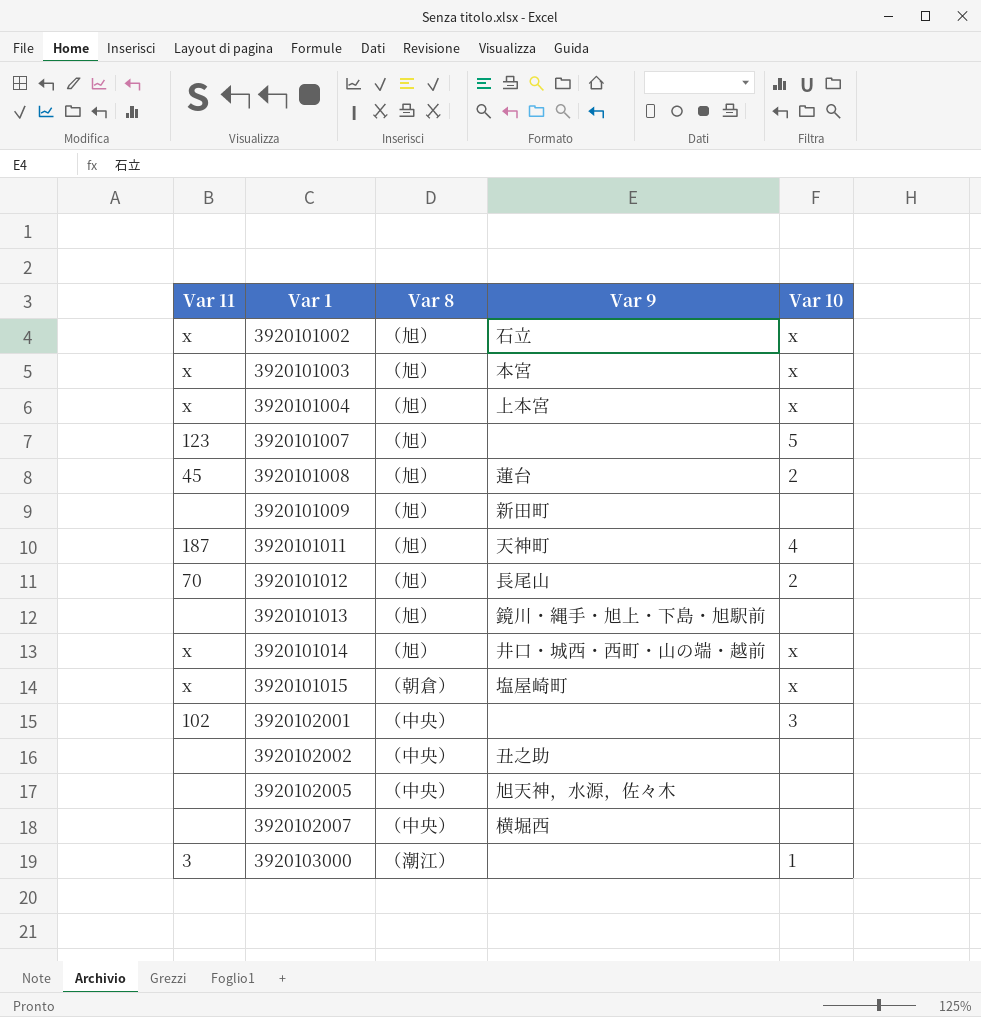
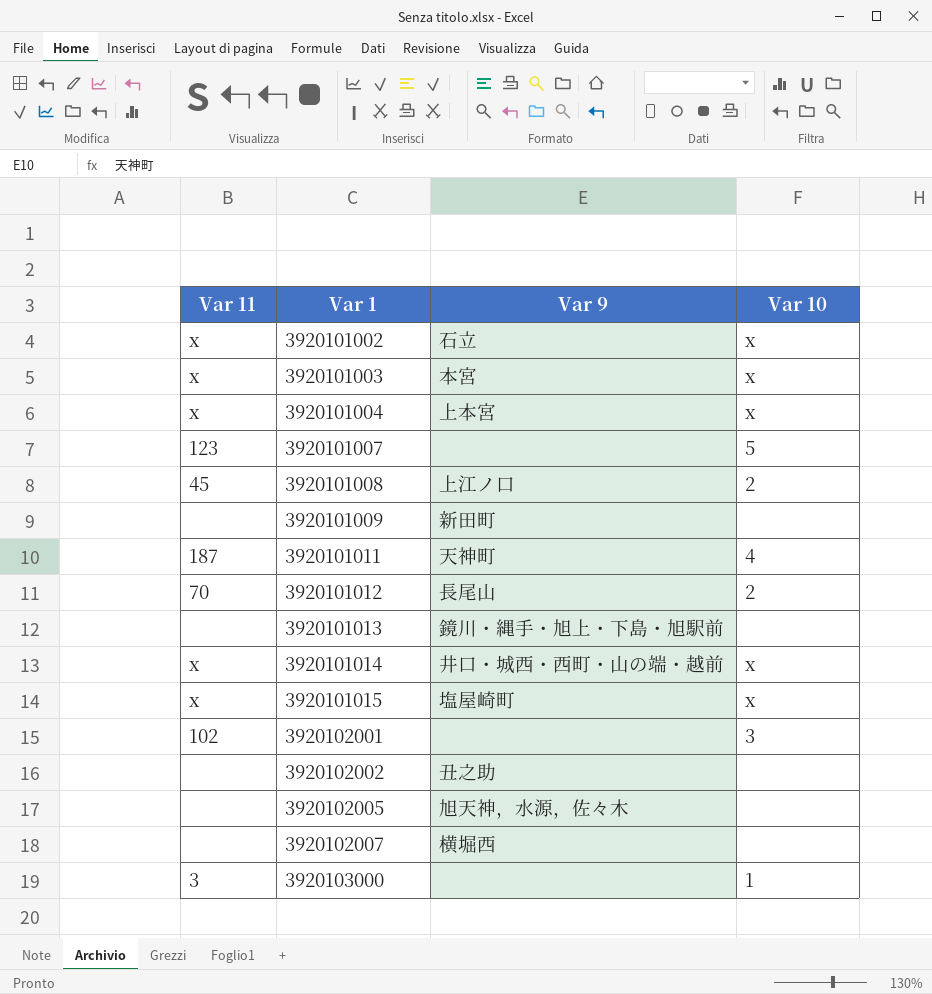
column Var 8 | position: 3 -> none
3920101008 | Var 9: 蓮台 -> 上江ノ口

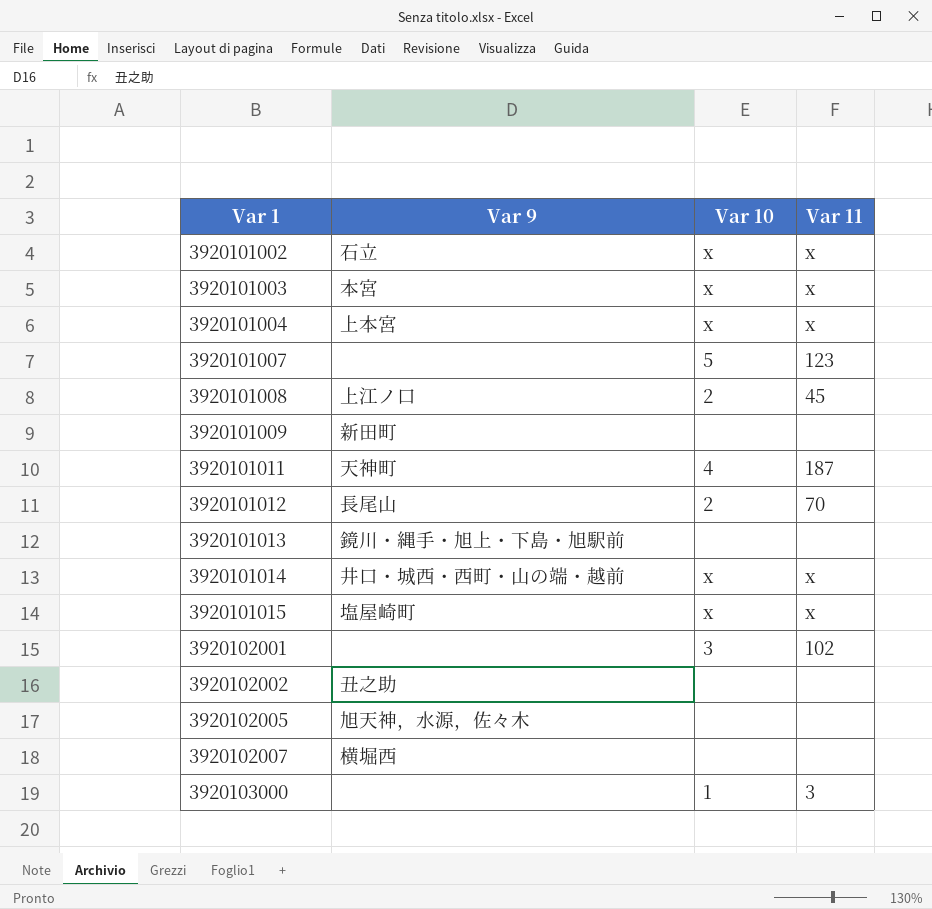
column Var 11 | position: 1 -> 4

